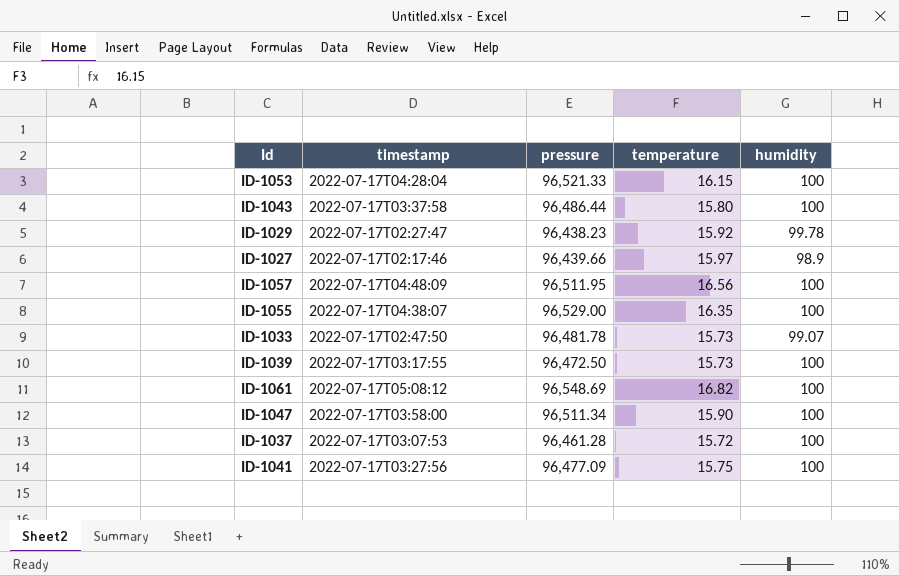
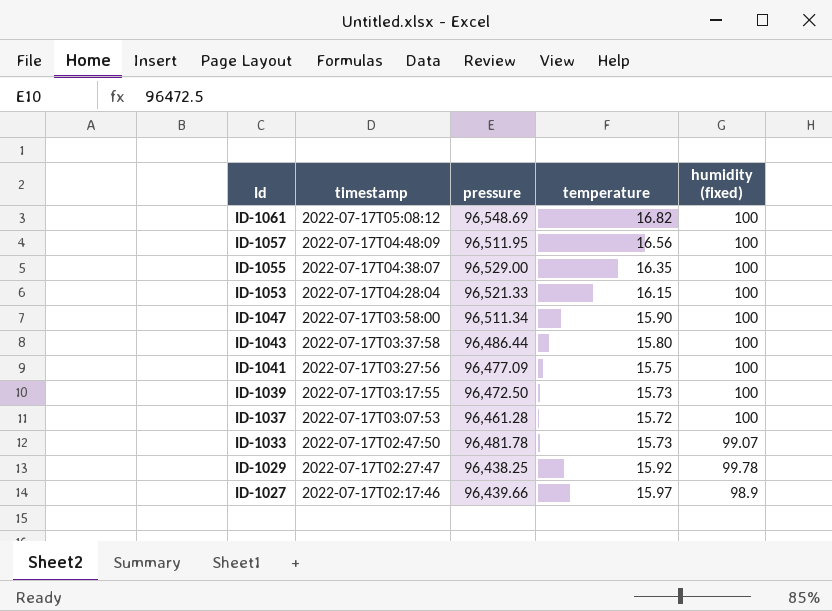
row order: none -> Id descending
column name: humidity -> humidity (fixed)
ID-1029 | pressure: 96,438.23 -> 96,438.25

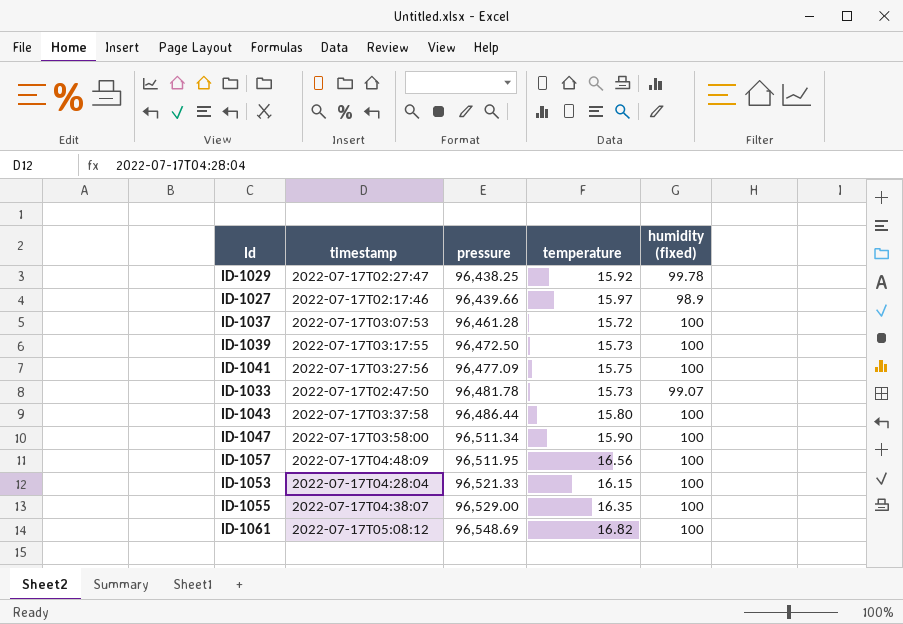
row order: Id descending -> pressure ascending

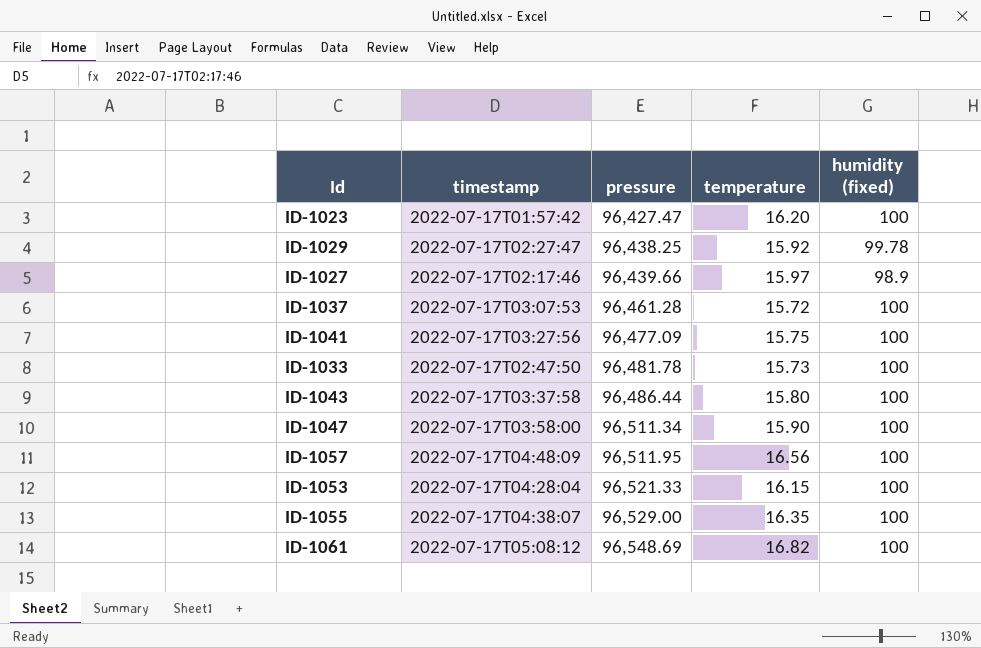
row ID-1039: 2022-07-17T03:17:55 | 96,472.50 | 15.73 | 100 -> none
row ID-1023: none -> 2022-07-17T01:57:42 | 96,427.47 | 16.20 | 100
ID-1033 | humidity (fixed): 99.07 -> 100

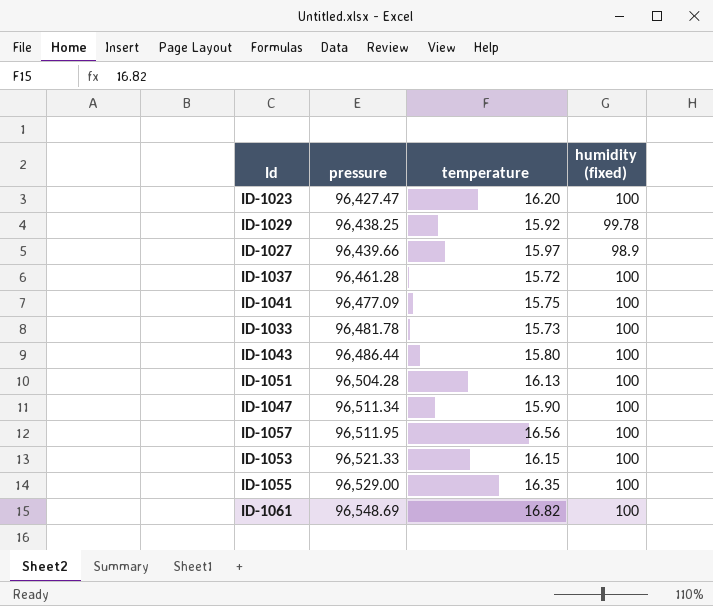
column timestamp | position: 2 -> none
row ID-1051: none -> 96,504.28 | 16.13 | 100

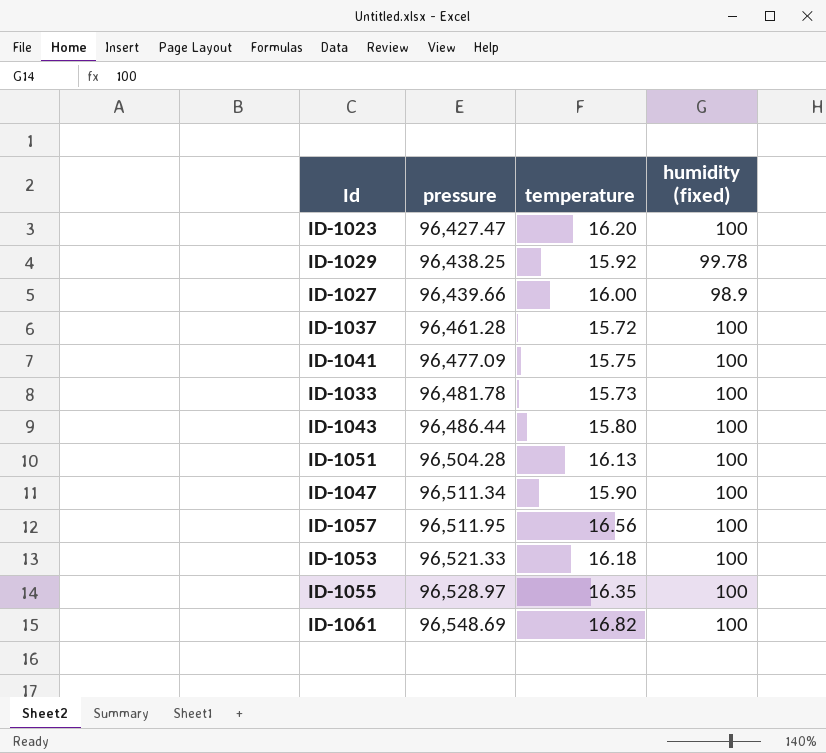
ID-1027 | temperature: 15.97 -> 16.00
ID-1053 | temperature: 16.15 -> 16.18
ID-1055 | pressure: 96,529.00 -> 96,528.97

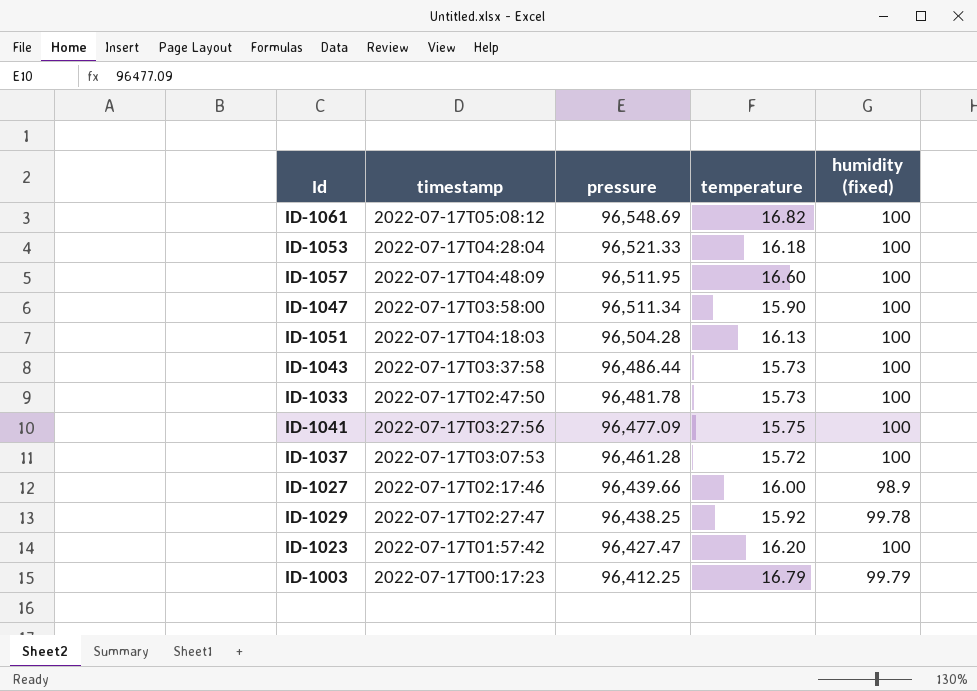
row order: pressure ascending -> pressure descending
column timestamp | position: none -> 2
row ID-1055: 96,528.97 | 16.35 | 100 -> none
ID-1057 | temperature: 16.56 -> 16.60
ID-1043 | temperature: 15.80 -> 15.73
row ID-1003: none -> 2022-07-17T00:17:23 | 96,412.25 | 16.79 | 99.79

